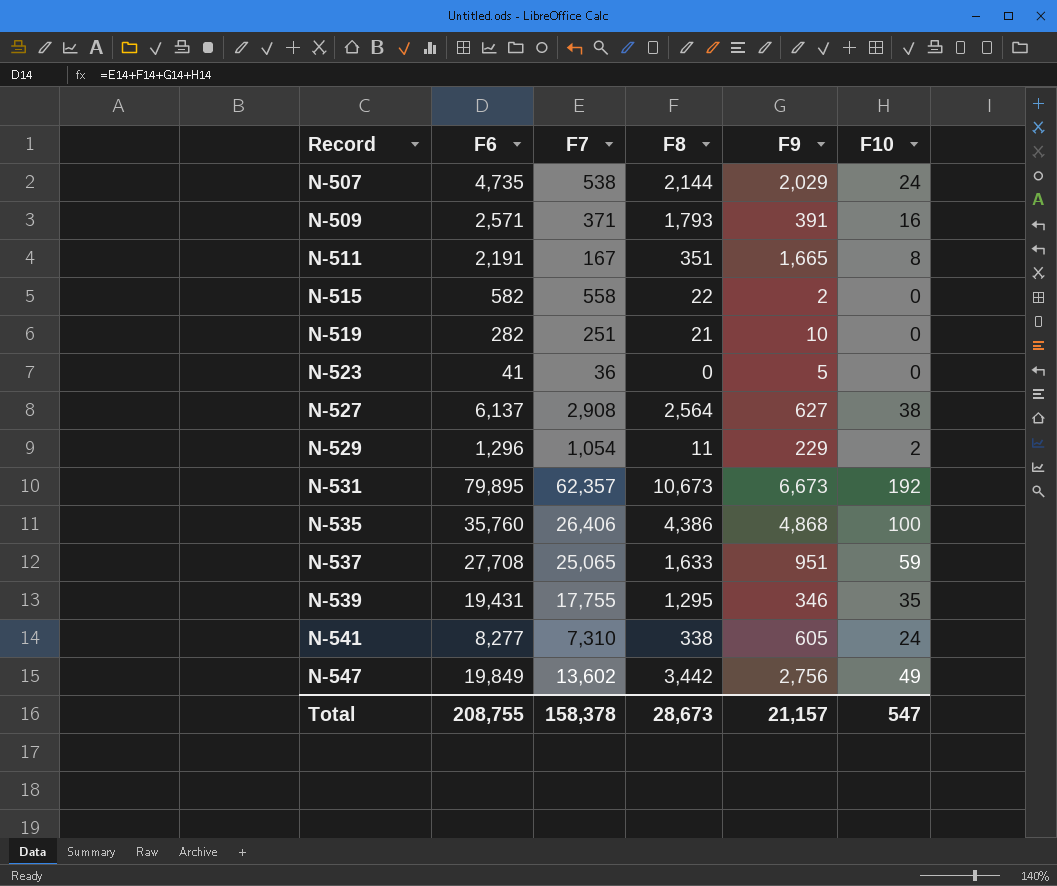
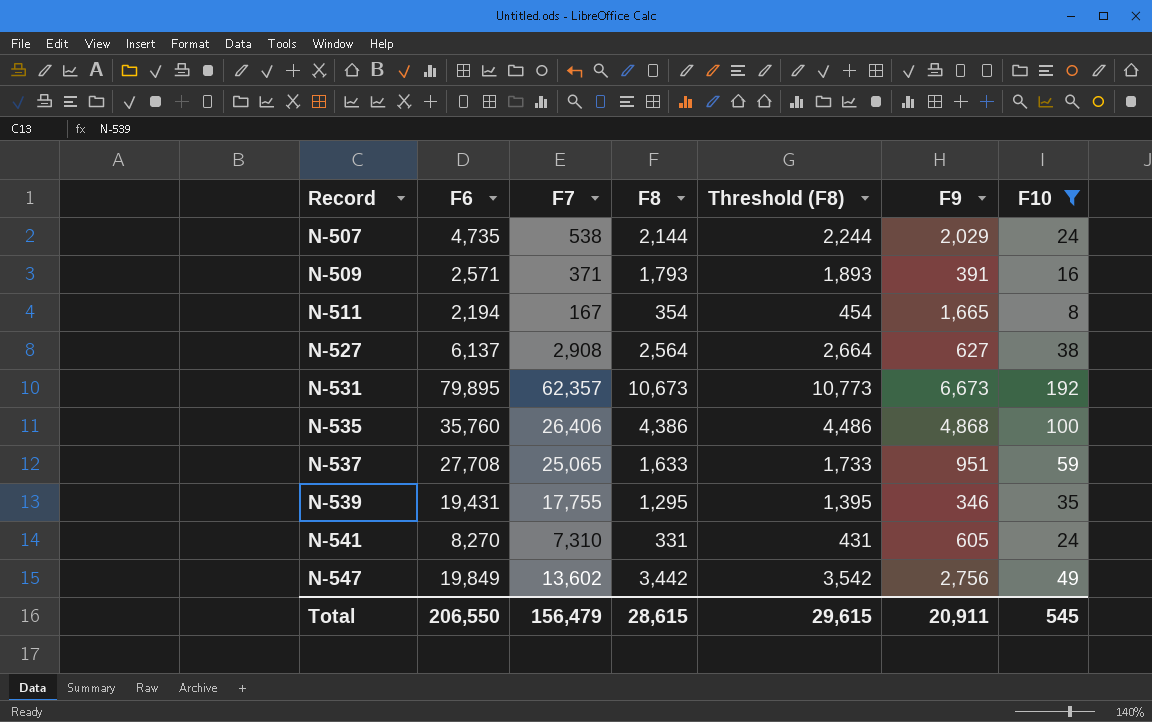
filter: none -> F10 >= 8
column Threshold (F8) | formula: none -> [F8] + 100
N-511 | F6: 2,191 -> 2,194
N-511 | F8: 351 -> 354
N-541 | F6: 8,277 -> 8,270
N-541 | F8: 338 -> 331
Total | F6: 208,755 -> 206,550
Total | F7: 158,378 -> 156,479
Total | F8: 28,673 -> 28,615
Total | F9: 21,157 -> 20,911
Total | F10: 547 -> 545

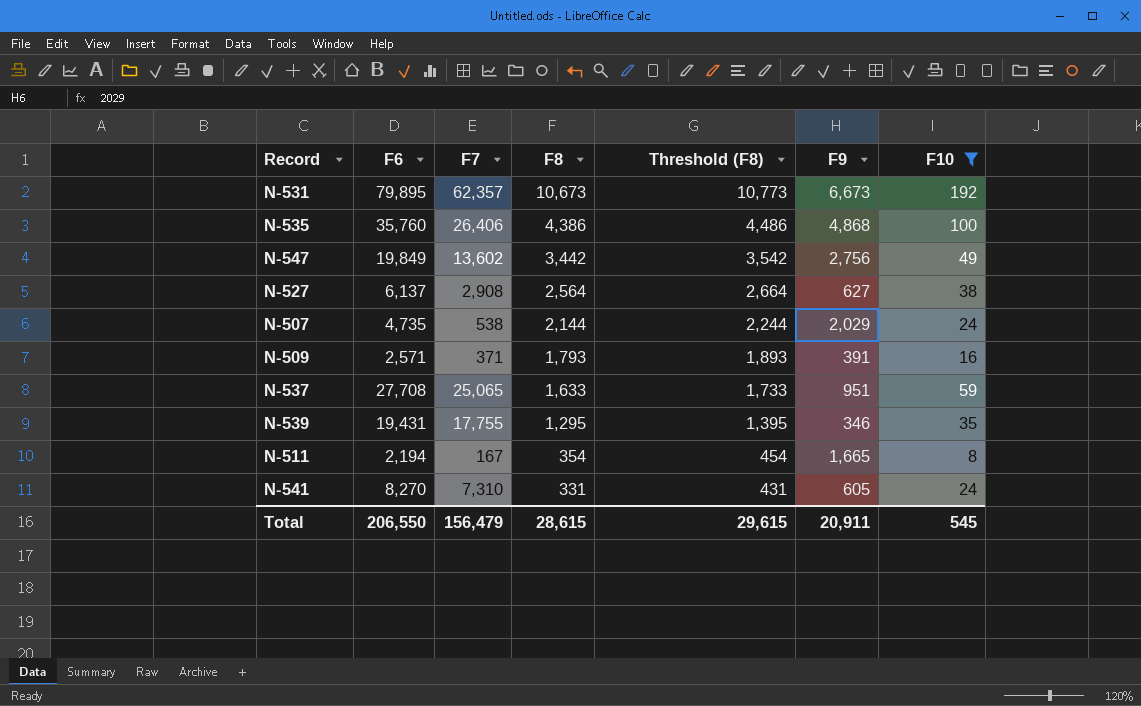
row order: Record ascending -> F8 descending

